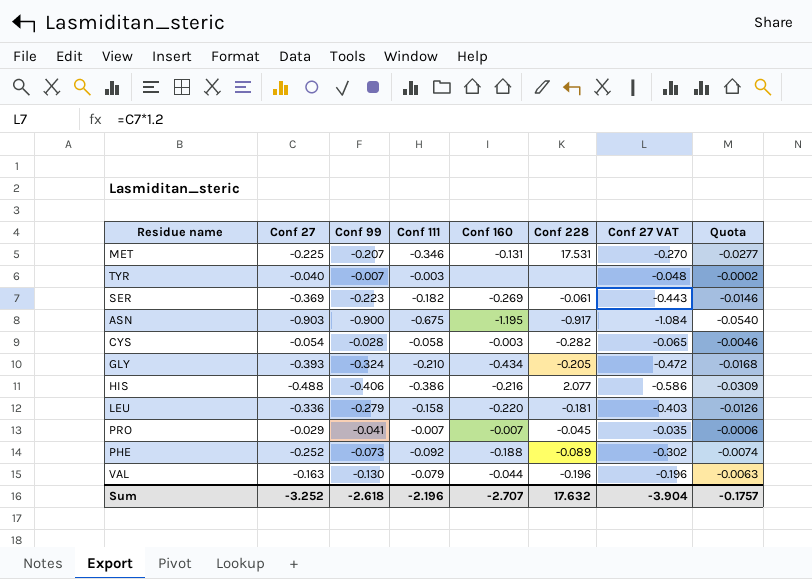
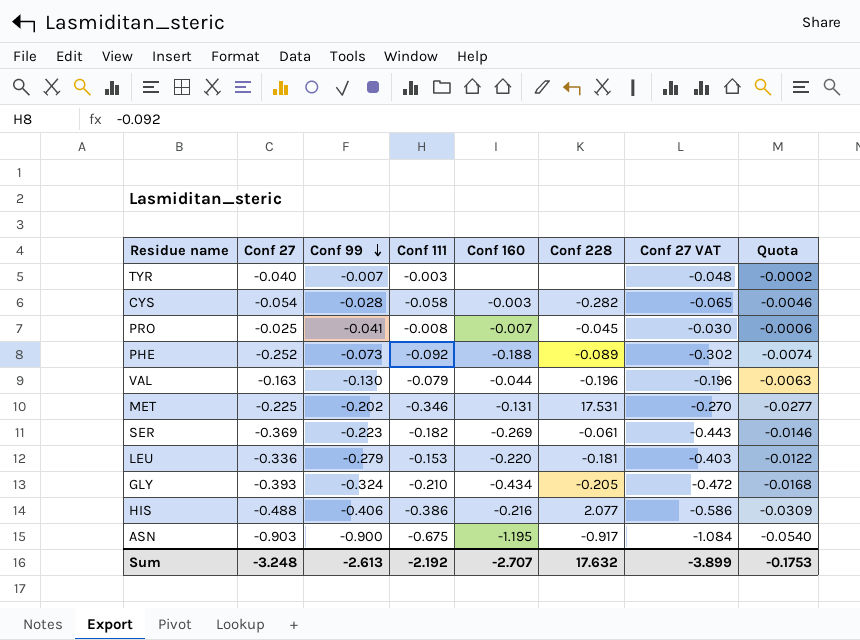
row order: none -> Conf 99 descending
PRO | Conf 27: -0.029 -> -0.025
PRO | Conf 111: -0.007 -> -0.008
PRO | Conf 27 VAT: -0.035 -> -0.030
MET | Conf 99: -0.207 -> -0.202
LEU | Conf 111: -0.158 -> -0.153
LEU | Quota: -0.0126 -> -0.0122
Sum | Conf 27: -3.252 -> -3.248
Sum | Conf 99: -2.618 -> -2.613
Sum | Conf 111: -2.196 -> -2.192
Sum | Conf 27 VAT: -3.904 -> -3.899
Sum | Quota: -0.1757 -> -0.1753

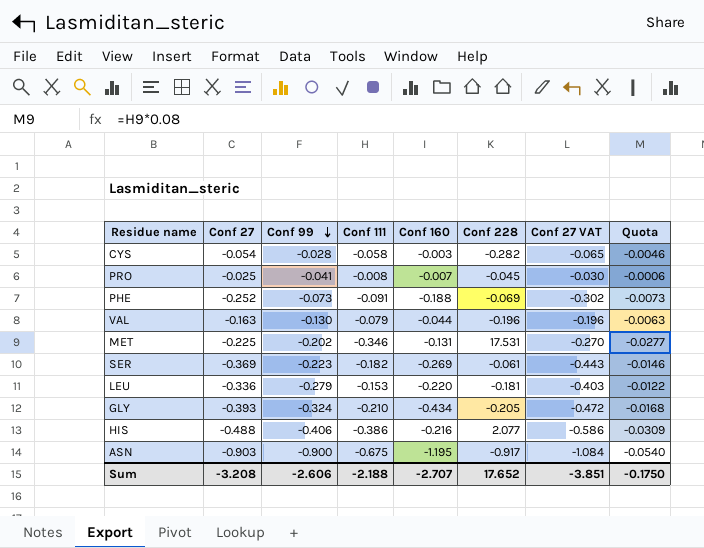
row TYR: -0.040 | -0.007 | -0.003 | none | none | -0.048 | -0.0002 -> none
PHE | Conf 111: -0.092 -> -0.091
PHE | Conf 228: -0.089 -> -0.069
PHE | Quota: -0.0074 -> -0.0073
Sum | Conf 27: -3.248 -> -3.208
Sum | Conf 99: -2.613 -> -2.606
Sum | Conf 111: -2.192 -> -2.188
Sum | Conf 228: 17.632 -> 17.652
Sum | Conf 27 VAT: -3.899 -> -3.851
Sum | Quota: -0.1753 -> -0.1750

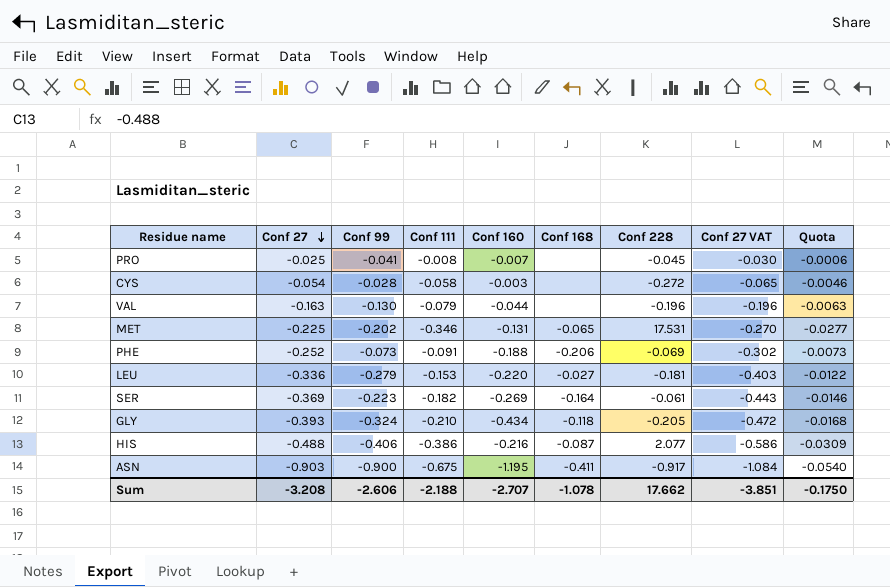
row order: Conf 99 descending -> Conf 27 descending
column Conf 168 | position: none -> 6
CYS | Conf 228: -0.282 -> -0.272
Sum | Conf 228: 17.652 -> 17.662

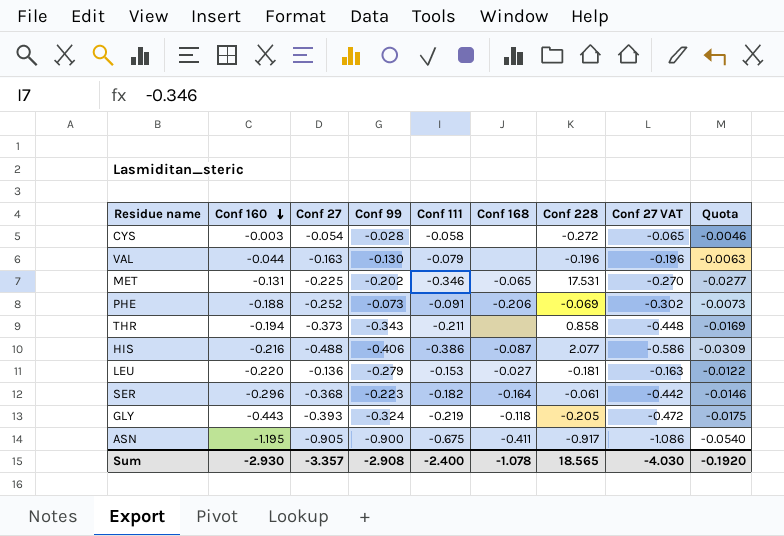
row order: Conf 27 descending -> Conf 160 descending
column Conf 160 | position: 5 -> 2
row PRO: -0.025 | -0.041 | -0.008 | -0.007 | none | -0.045 | -0.030 | -0.0006 -> none
row THR: none -> -0.194 | -0.373 | -0.343 | -0.211 | none | 0.858 | -0.448 | -0.0169
LEU | Conf 27: -0.336 -> -0.136
LEU | Conf 27 VAT: -0.403 -> -0.163
SER | Conf 160: -0.269 -> -0.296
SER | Conf 27: -0.369 -> -0.368
SER | Conf 27 VAT: -0.443 -> -0.442
GLY | Conf 160: -0.434 -> -0.443
GLY | Conf 111: -0.210 -> -0.219
GLY | Quota: -0.0168 -> -0.0175
ASN | Conf 27: -0.903 -> -0.905
ASN | Conf 27 VAT: -1.084 -> -1.086
Sum | Conf 160: -2.707 -> -2.930
Sum | Conf 27: -3.208 -> -3.357
Sum | Conf 99: -2.606 -> -2.908
Sum | Conf 111: -2.188 -> -2.400
Sum | Conf 228: 17.662 -> 18.565
Sum | Conf 27 VAT: -3.851 -> -4.030
Sum | Quota: -0.1750 -> -0.1920

